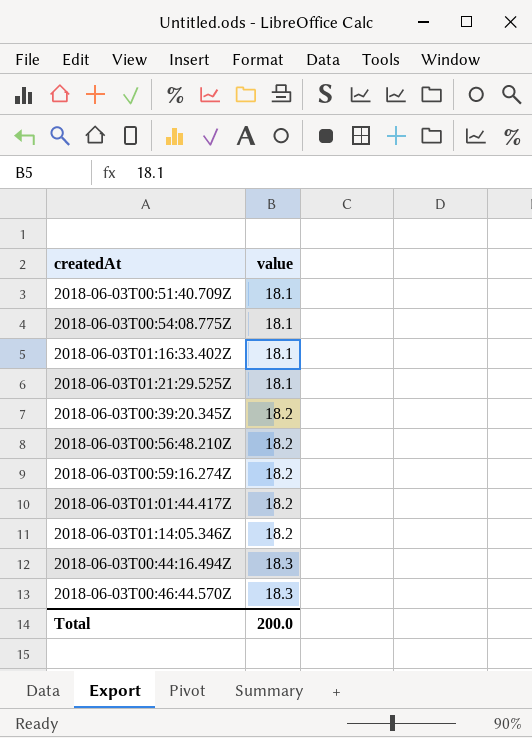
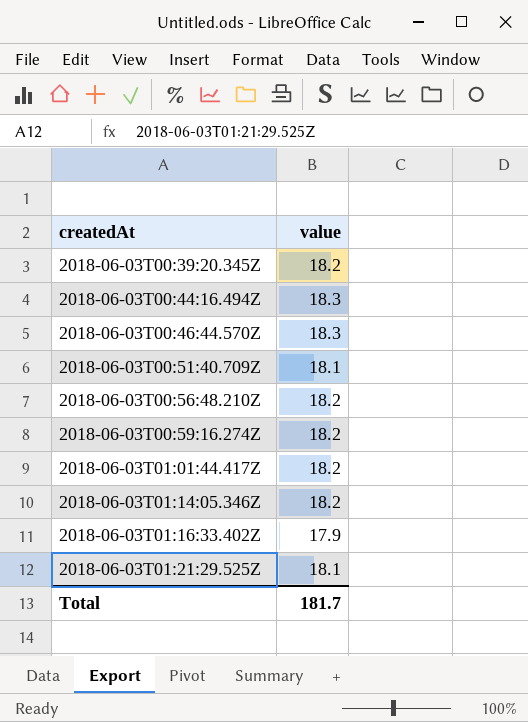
row order: value ascending -> createdAt ascending
row 2018-06-03T00:54:08.775Z: 18.1 -> none
2018-06-03T01:16:33.402Z | value: 18.1 -> 17.9
Total | value: 200.0 -> 181.7

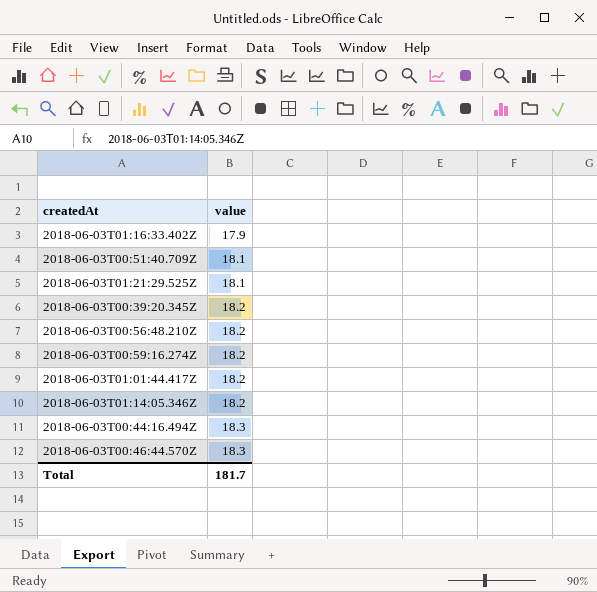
row order: createdAt ascending -> value ascending

